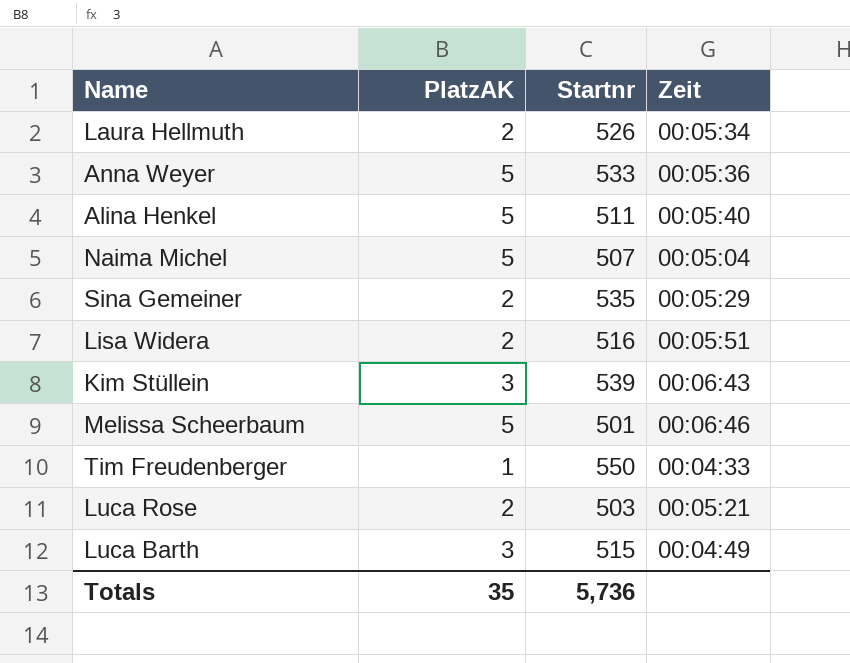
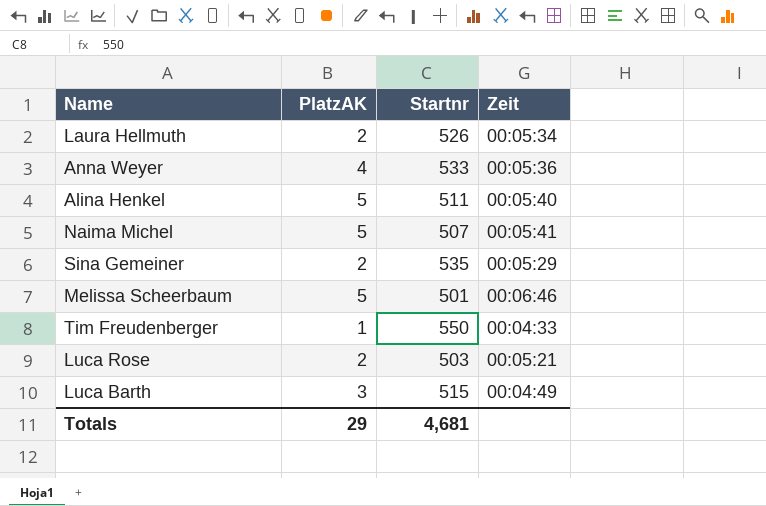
row Lisa Widera: 2 | 516 | 00:05:51 -> none
row Kim Stüllein: 3 | 539 | 00:06:43 -> none
Anna Weyer | PlatzAK: 5 -> 4
Naima Michel | Zeit: 00:05:04 -> 00:05:41
Totals | PlatzAK: 35 -> 29
Totals | Startnr: 5,736 -> 4,681

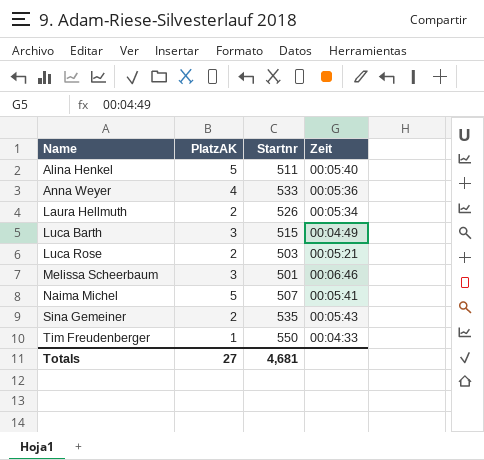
row order: none -> Name ascending
Melissa Scheerbaum | PlatzAK: 5 -> 3
Sina Gemeiner | Zeit: 00:05:29 -> 00:05:43
Totals | PlatzAK: 29 -> 27

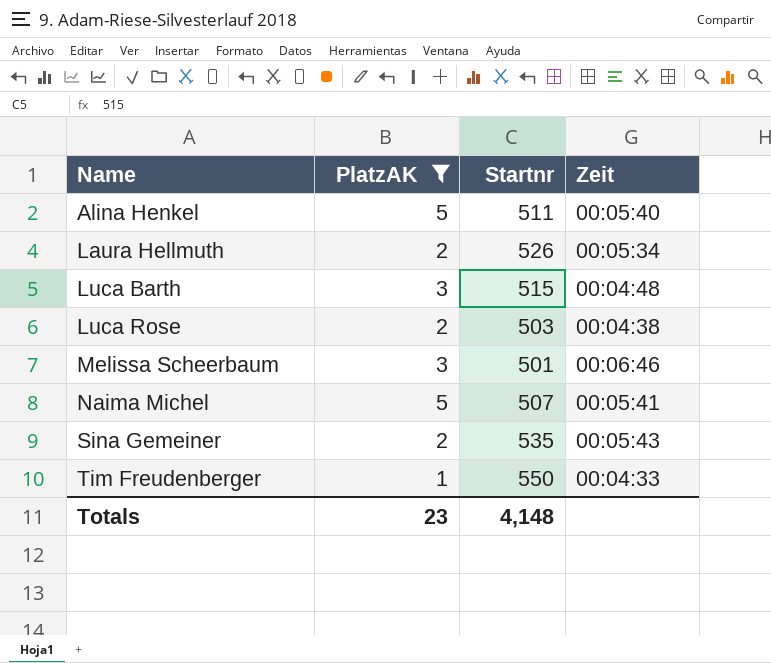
filter: none -> PlatzAK != 4
Luca Barth | Zeit: 00:04:49 -> 00:04:48
Luca Rose | Zeit: 00:05:21 -> 00:04:38
Totals | PlatzAK: 27 -> 23
Totals | Startnr: 4,681 -> 4,148

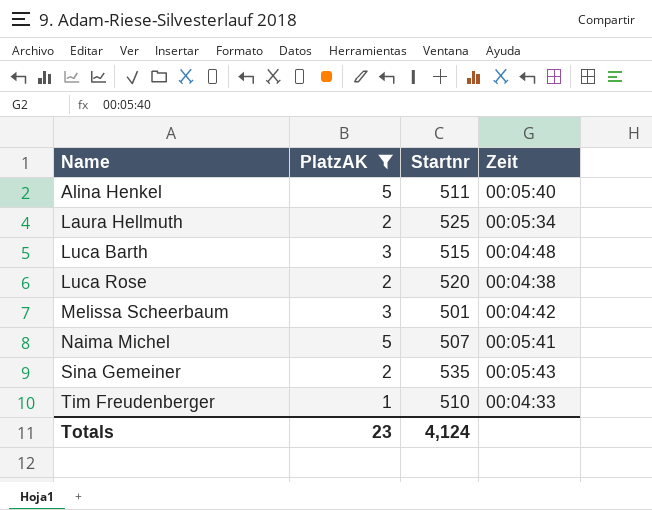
Laura Hellmuth | Startnr: 526 -> 525
Luca Rose | Startnr: 503 -> 520
Melissa Scheerbaum | Zeit: 00:06:46 -> 00:04:42
Tim Freudenberger | Startnr: 550 -> 510
Totals | Startnr: 4,148 -> 4,124

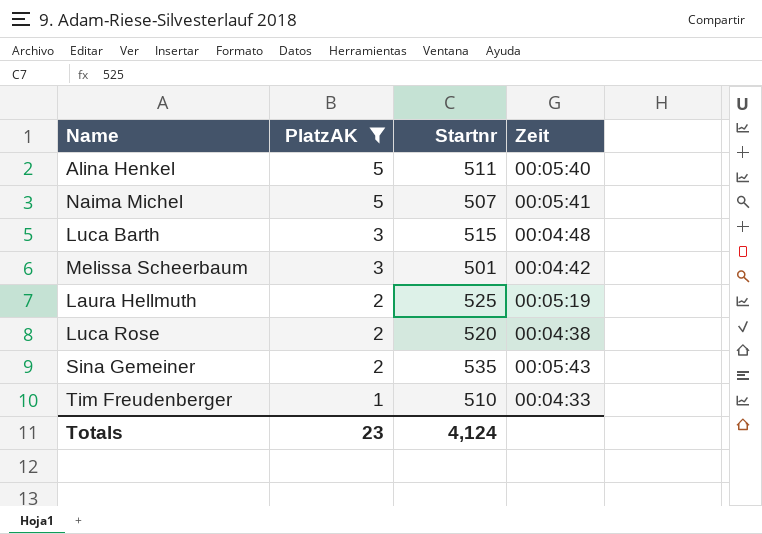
row order: Name ascending -> PlatzAK descending
Laura Hellmuth | Zeit: 00:05:34 -> 00:05:19

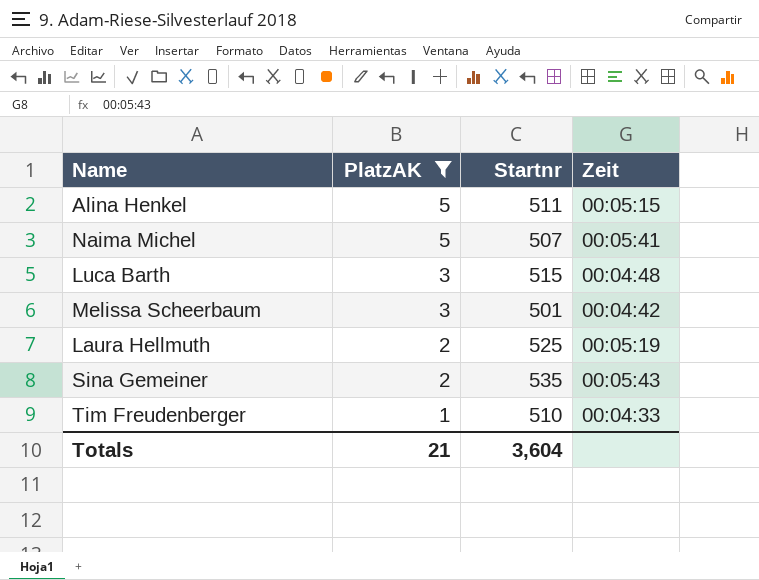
row Luca Rose: 2 | 520 | 00:04:38 -> none
Alina Henkel | Zeit: 00:05:40 -> 00:05:15
Totals | PlatzAK: 23 -> 21
Totals | Startnr: 4,124 -> 3,604

